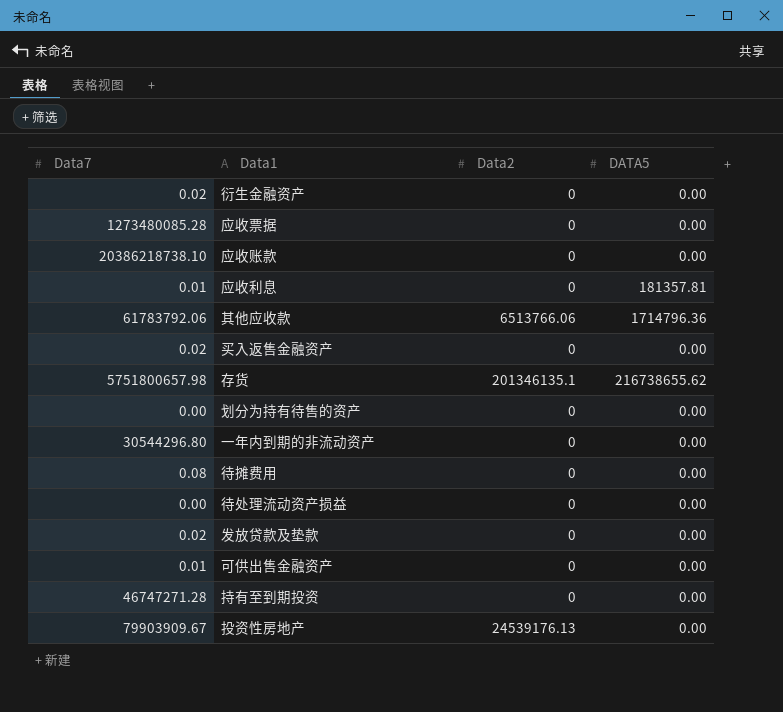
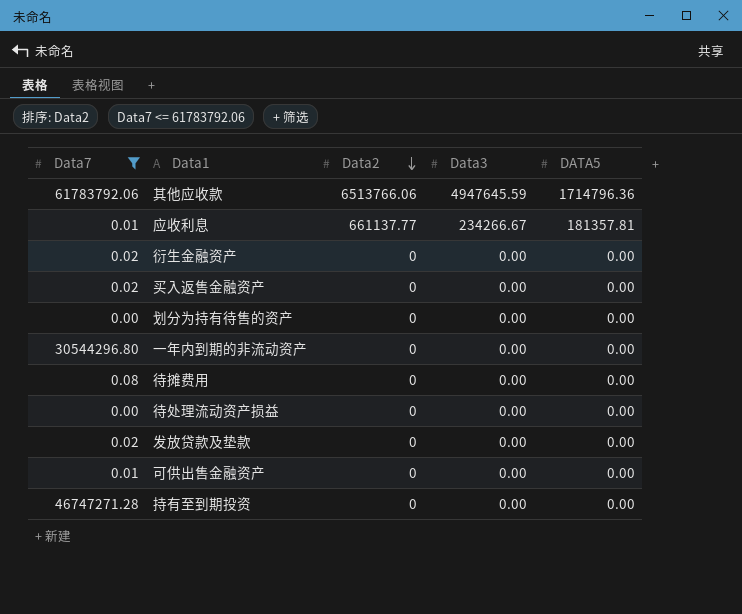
filter: none -> Data7 <= 61783792.06
row order: none -> Data2 descending
column Data3 | position: none -> 4
应收利息 | Data2: 0 -> 661137.77

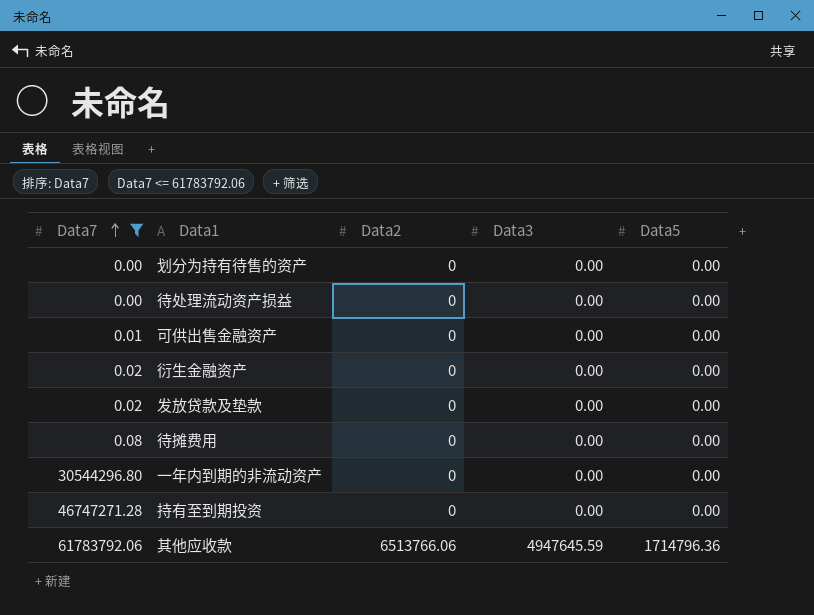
row order: Data2 descending -> Data7 ascending
column name: DATA5 -> Data5
row 应收利息: 0.01 | 661137.77 | 234266.67 | 181357.81 -> none
row 买入返售金融资产: 0.02 | 0 | 0.00 | 0.00 -> none

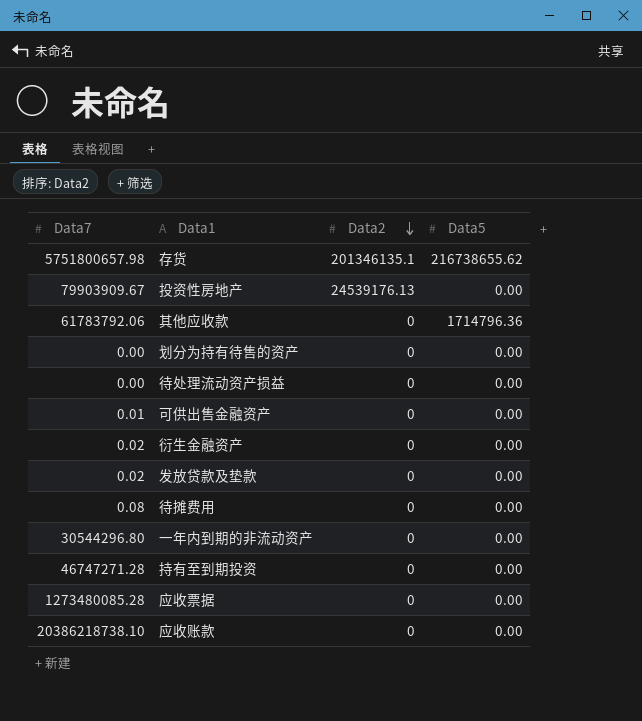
filter: Data7 <= 61783792.06 -> none
row order: Data7 ascending -> Data2 descending
column Data3 | position: 4 -> none
其他应收款 | Data2: 6513766.06 -> 0

